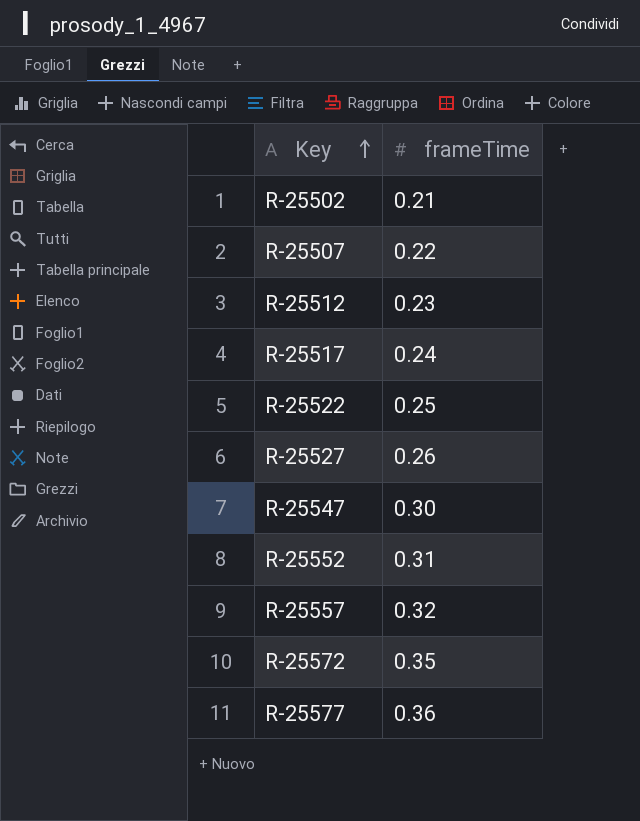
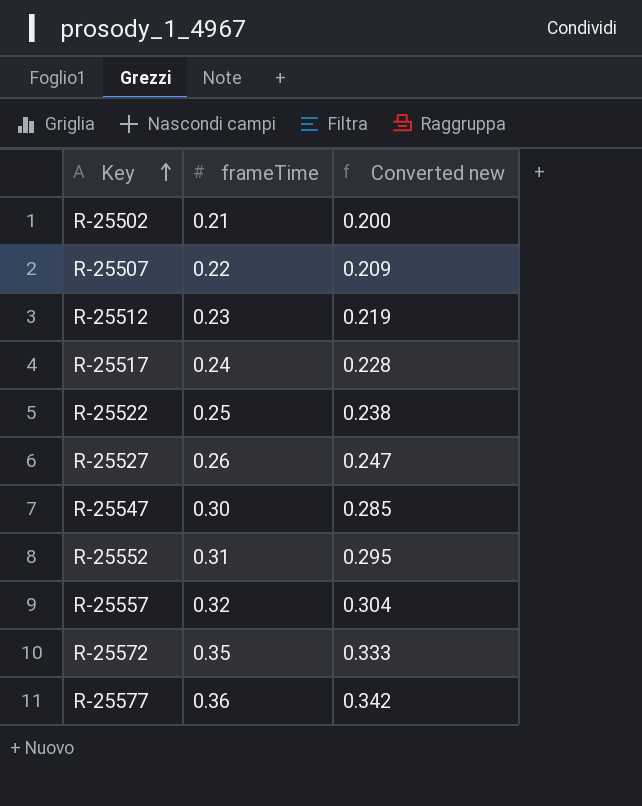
column Converted new | formula: none -> [frameTime] * 0.95

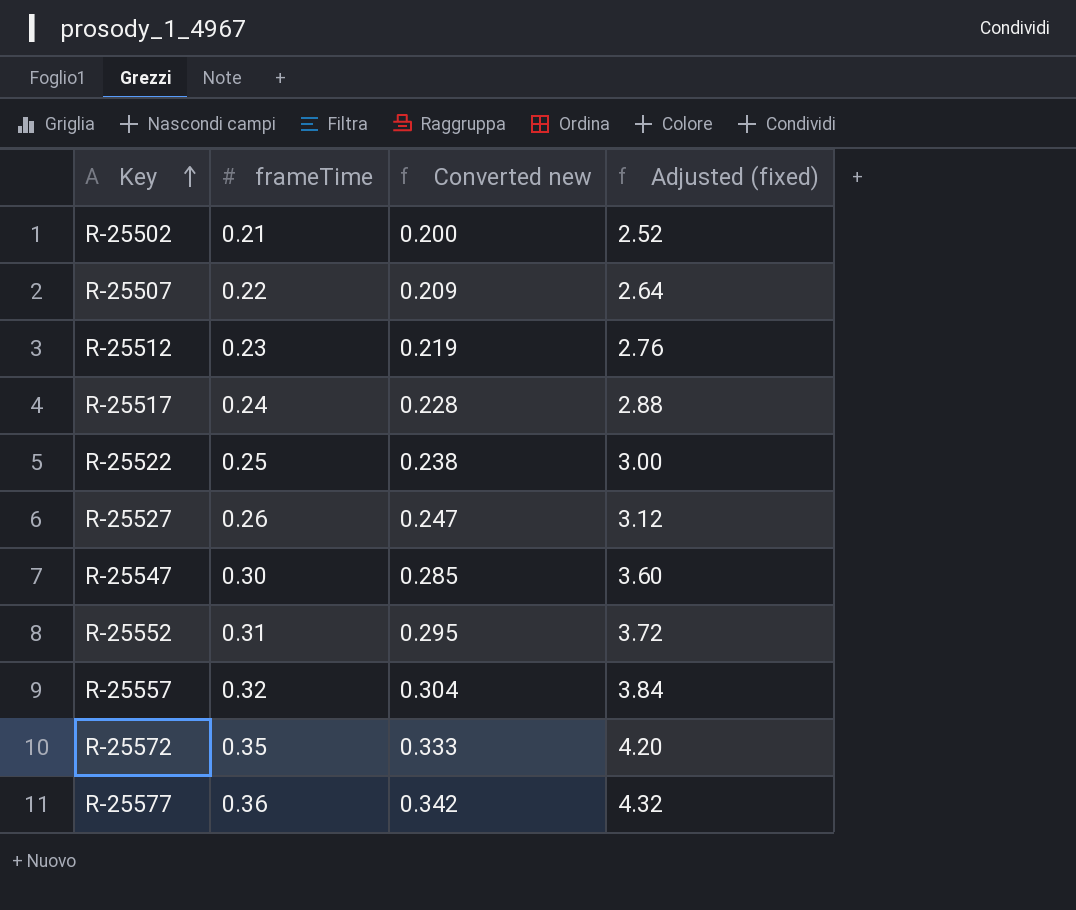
column Adjusted (fixed) | formula: none -> [frameTime] * 12

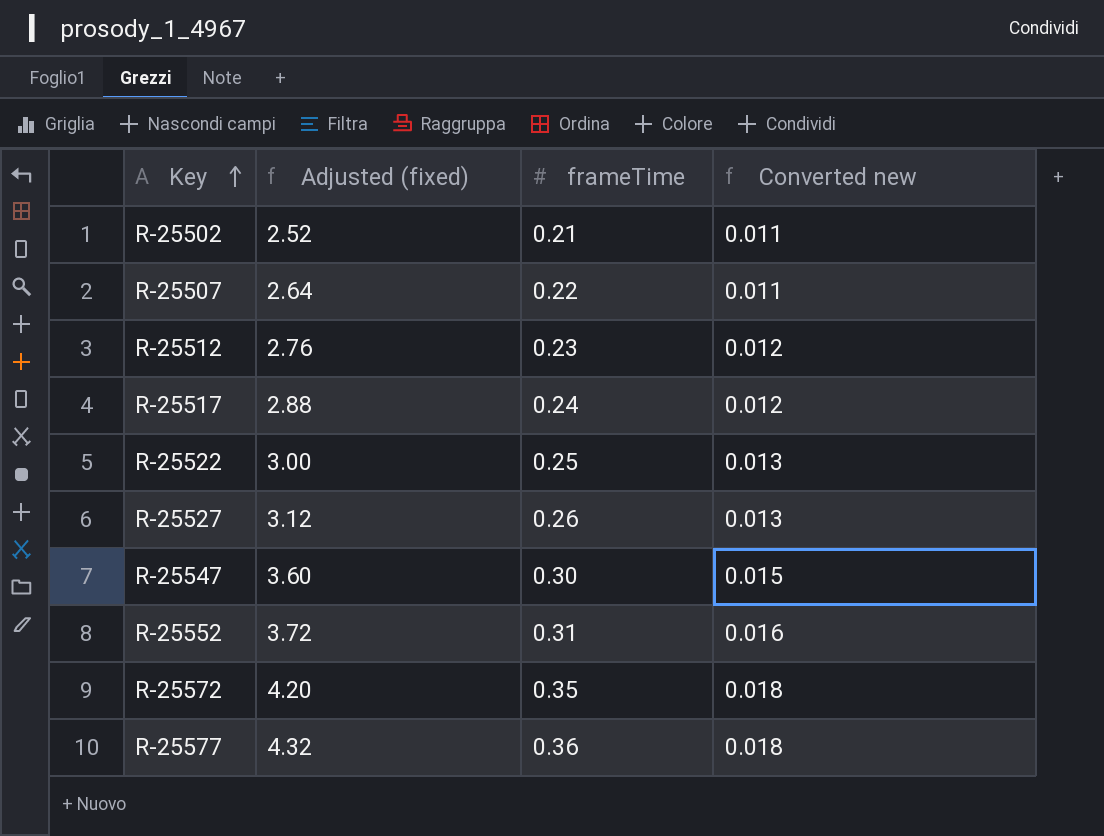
column Adjusted (fixed) | position: 4 -> 2
column Converted new | formula: [frameTime] * 0.95 -> [frameTime] * 0.05
row R-25557: 0.32 | 0.304 | 3.84 -> none

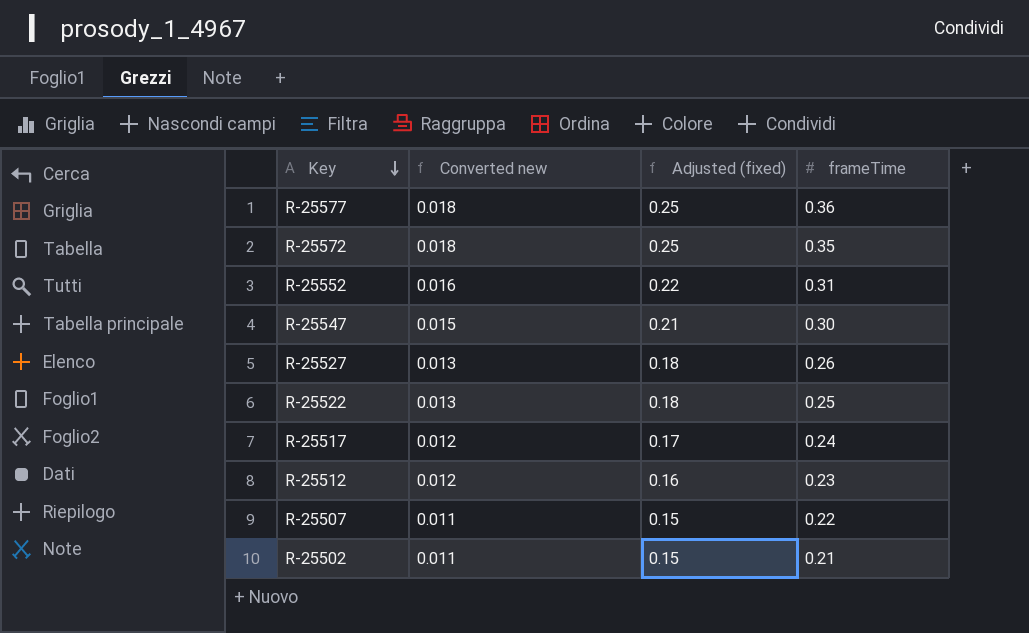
row order: Key ascending -> Key descending
column Converted new | position: 4 -> 2
column Adjusted (fixed) | formula: [frameTime] * 12 -> [frameTime] * 0.7

